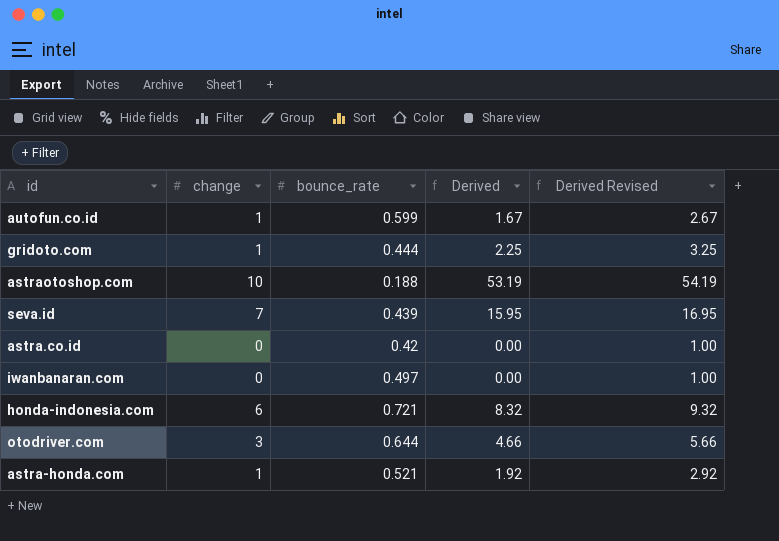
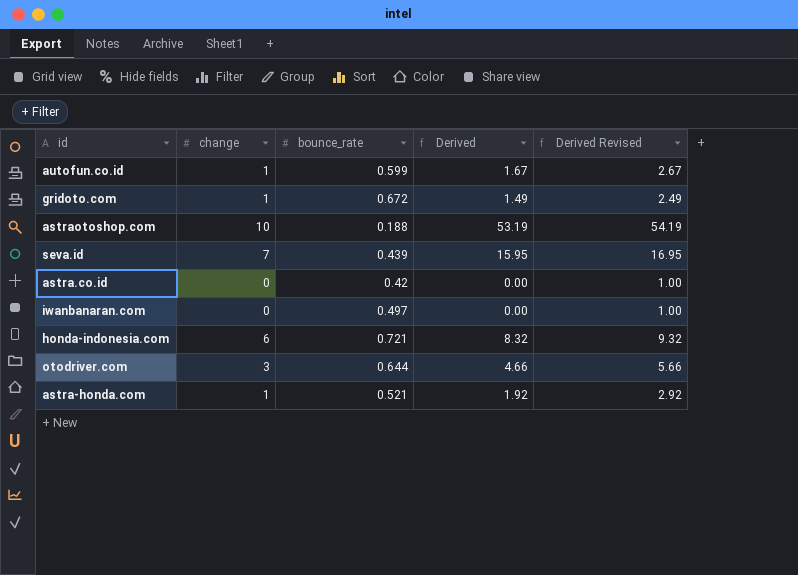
gridoto.com | bounce_rate: 0.444 -> 0.672
gridoto.com | Derived: 2.25 -> 1.49
gridoto.com | Derived Revised: 3.25 -> 2.49

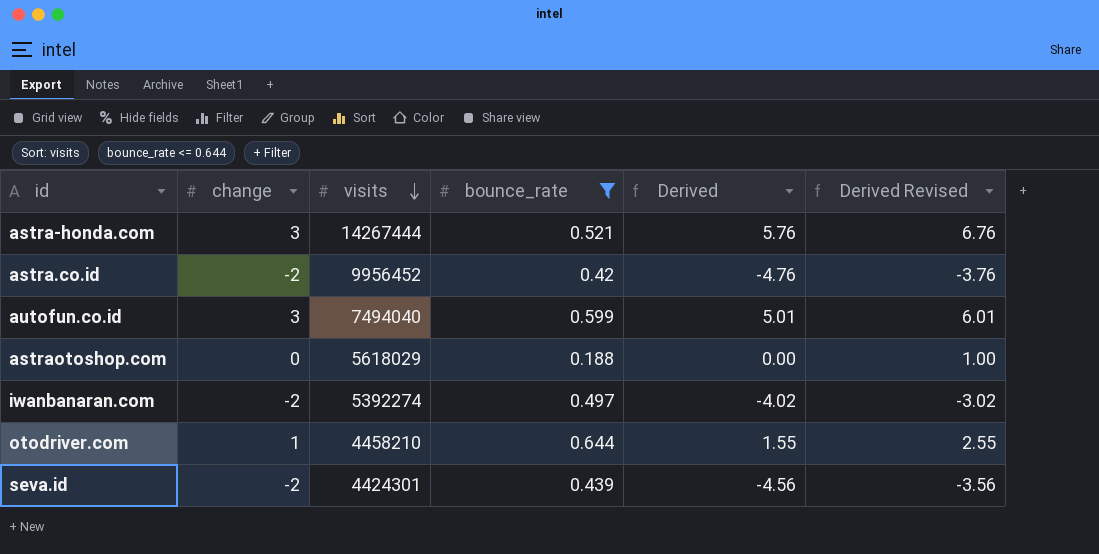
filter: none -> bounce_rate <= 0.644
row order: none -> visits descending
column visits | position: none -> 3
astra-honda.com | change: 1 -> 3
astra-honda.com | Derived: 1.92 -> 5.76
astra-honda.com | Derived Revised: 2.92 -> 6.76
astra.co.id | change: 0 -> -2
astra.co.id | Derived: 0.00 -> -4.76
astra.co.id | Derived Revised: 1.00 -> -3.76
autofun.co.id | change: 1 -> 3
autofun.co.id | Derived: 1.67 -> 5.01
autofun.co.id | Derived Revised: 2.67 -> 6.01
astraotoshop.com | change: 10 -> 0
astraotoshop.com | Derived: 53.19 -> 0.00
astraotoshop.com | Derived Revised: 54.19 -> 1.00
iwanbanaran.com | change: 0 -> -2
iwanbanaran.com | Derived: 0.00 -> -4.02
iwanbanaran.com | Derived Revised: 1.00 -> -3.02
otodriver.com | change: 3 -> 1
otodriver.com | Derived: 4.66 -> 1.55
otodriver.com | Derived Revised: 5.66 -> 2.55
seva.id | change: 7 -> -2
seva.id | Derived: 15.95 -> -4.56
seva.id | Derived Revised: 16.95 -> -3.56

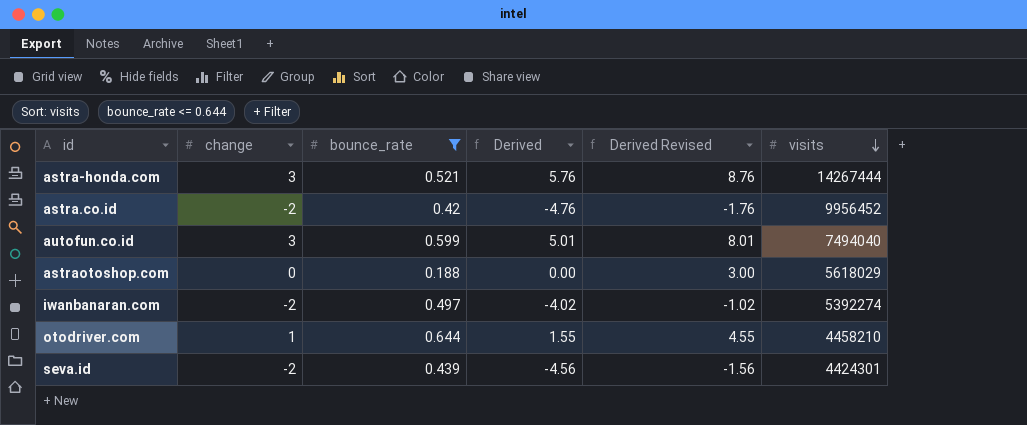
column Derived Revised | formula: [Derived] + 1 -> [Derived] + 3
column visits | position: 3 -> 6

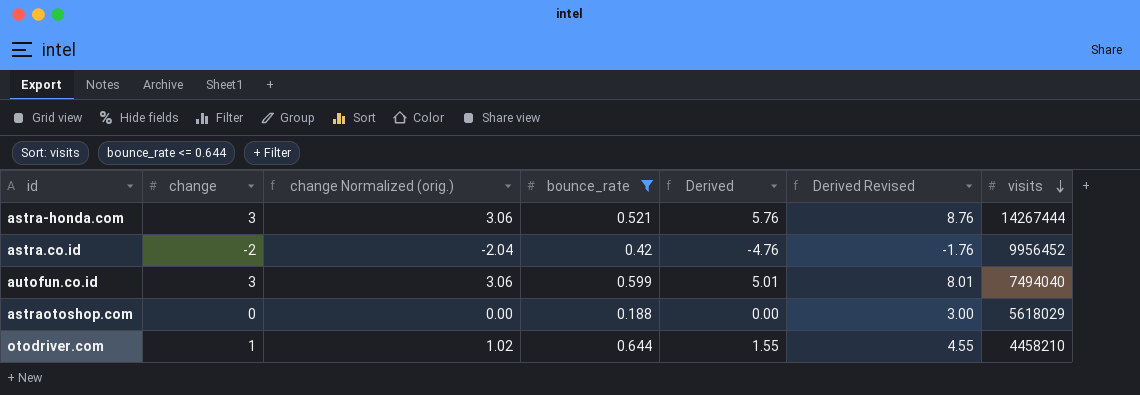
column change Normalized (orig.) | formula: none -> [change] * 1.02
row iwanbanaran.com: -2 | 0.497 | -4.02 | -1.02 | 5392274 -> none
row seva.id: -2 | 0.439 | -4.56 | -1.56 | 4424301 -> none

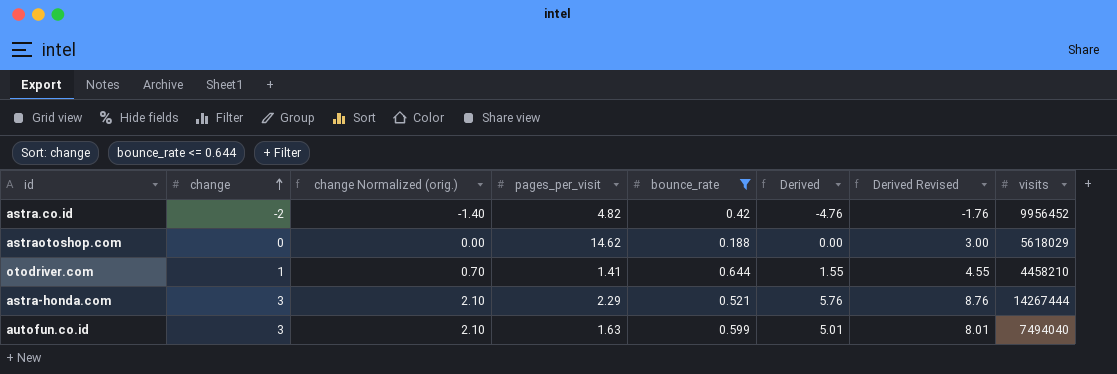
row order: visits descending -> change ascending
column change Normalized (orig.) | formula: [change] * 1.02 -> [change] * 0.7
column pages_per_visit | position: none -> 4

